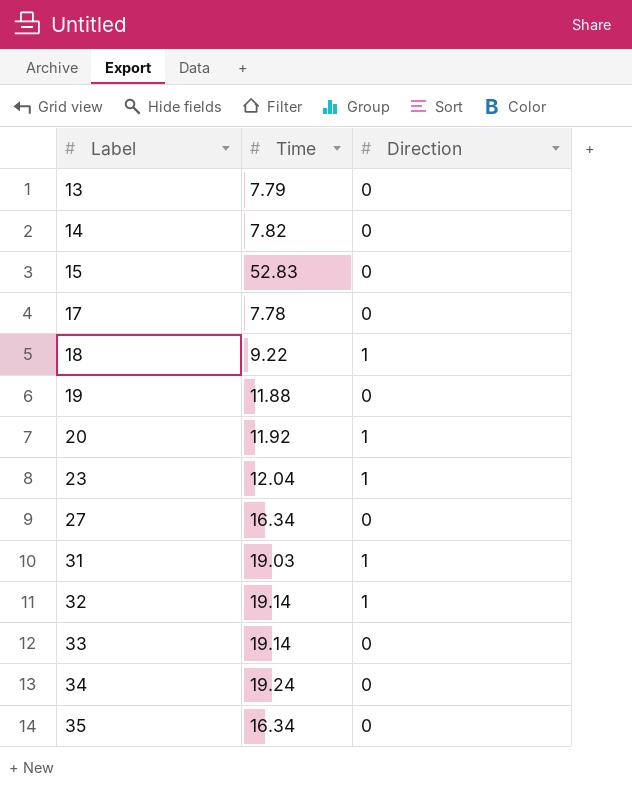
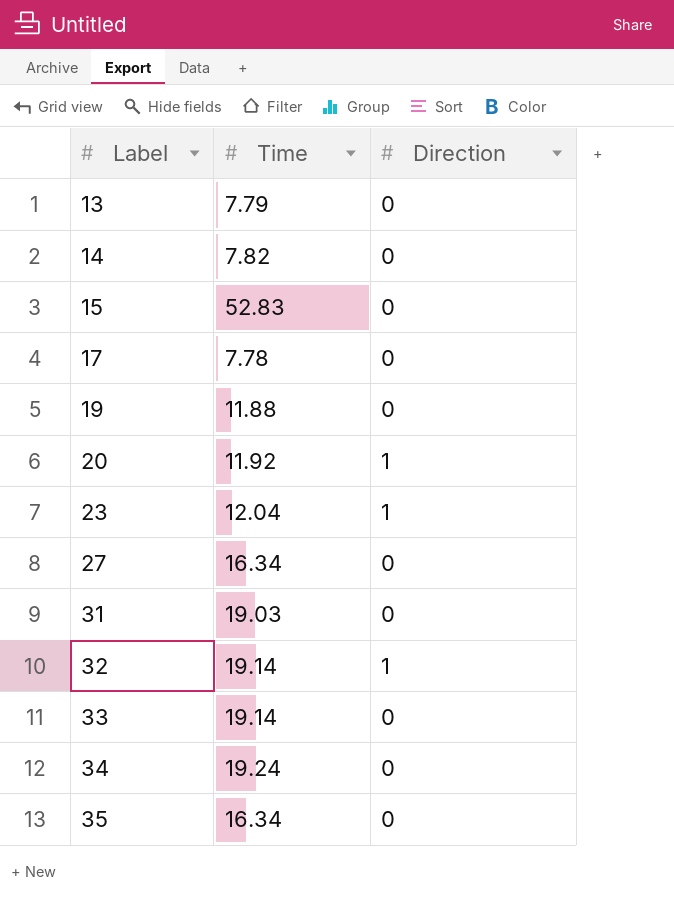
row 18: 9.22 | 1 -> none
31 | Direction: 1 -> 0

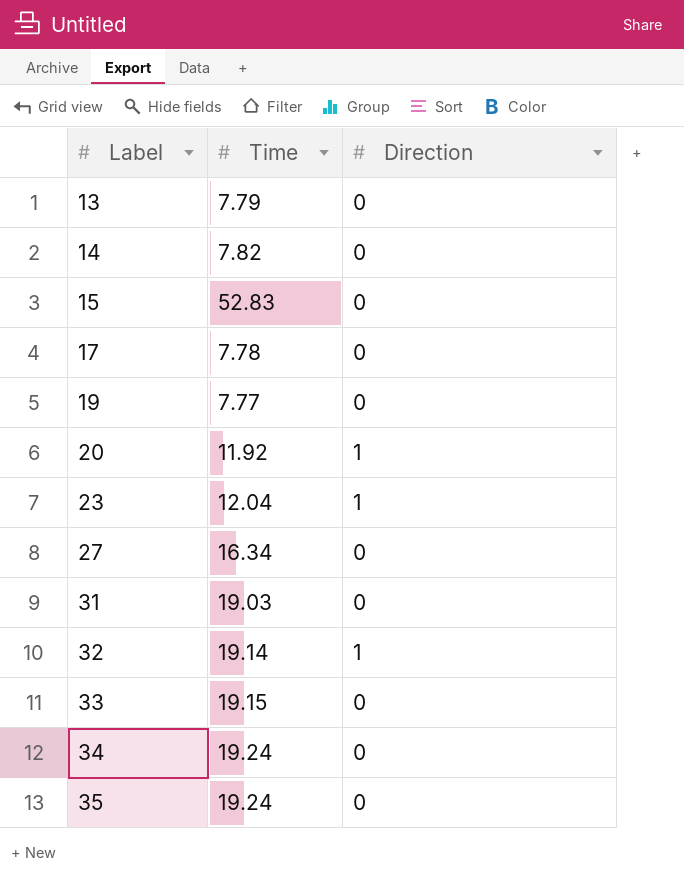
19 | Time: 11.88 -> 7.77
33 | Time: 19.14 -> 19.15
35 | Time: 16.34 -> 19.24

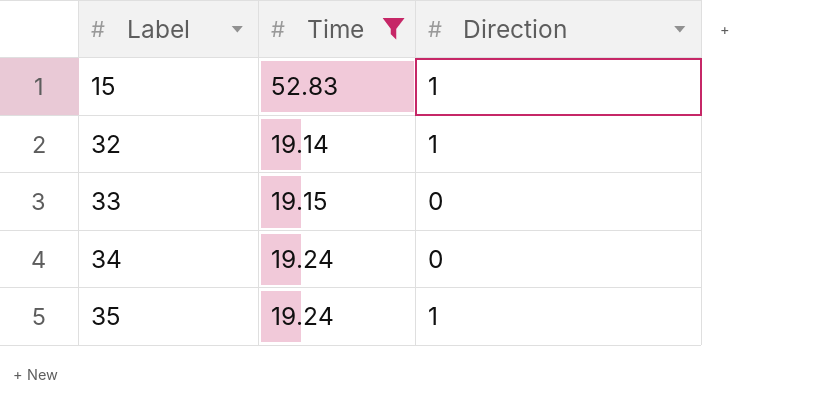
filter: none -> Time >= 19.14
15 | Direction: 0 -> 1
35 | Direction: 0 -> 1

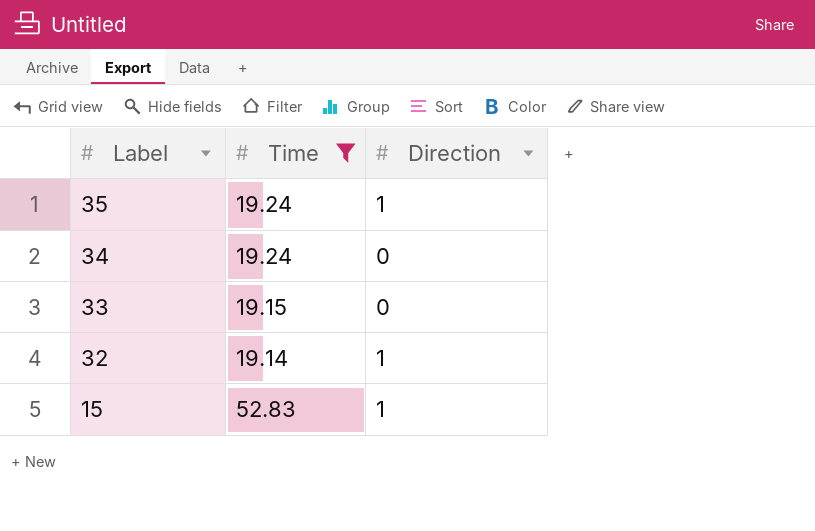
row order: Label ascending -> Label descending

